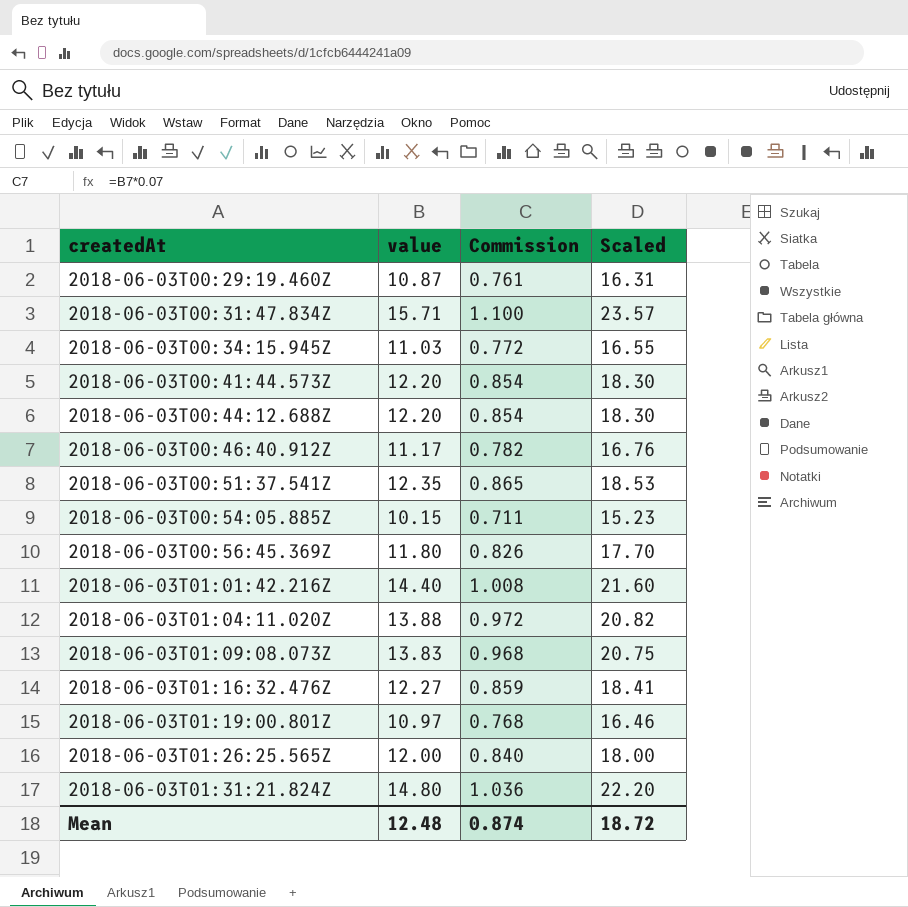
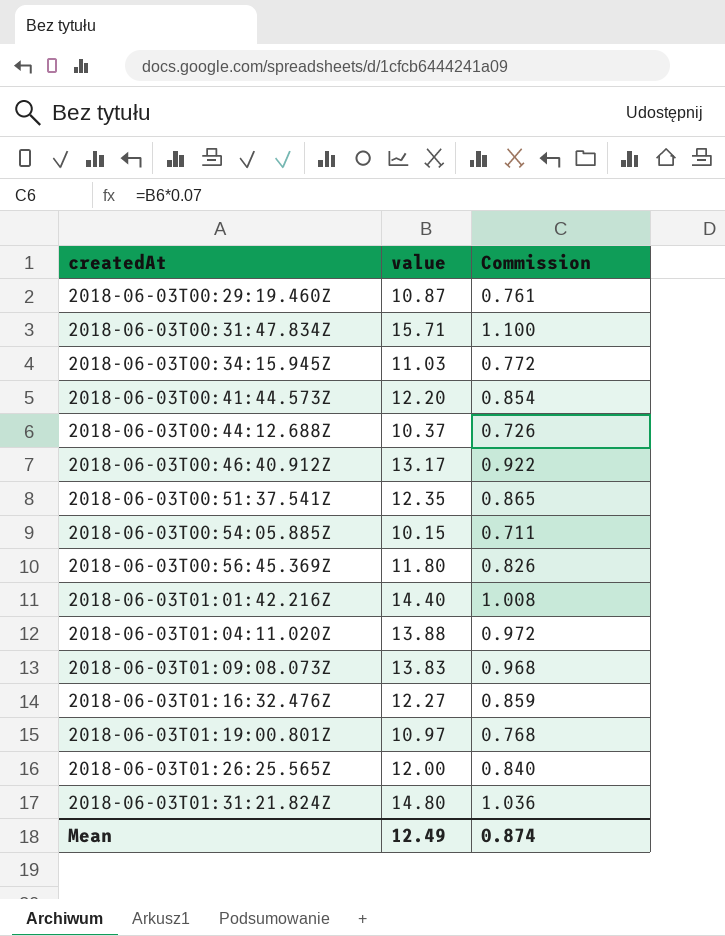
column Scaled | formula: [value] * 1.5 -> none
2018-06-03T00:44:12.688Z | value: 12.20 -> 10.37
2018-06-03T00:44:12.688Z | Commission: 0.854 -> 0.726
2018-06-03T00:46:40.912Z | value: 11.17 -> 13.17
2018-06-03T00:46:40.912Z | Commission: 0.782 -> 0.922
Mean | value: 12.48 -> 12.49

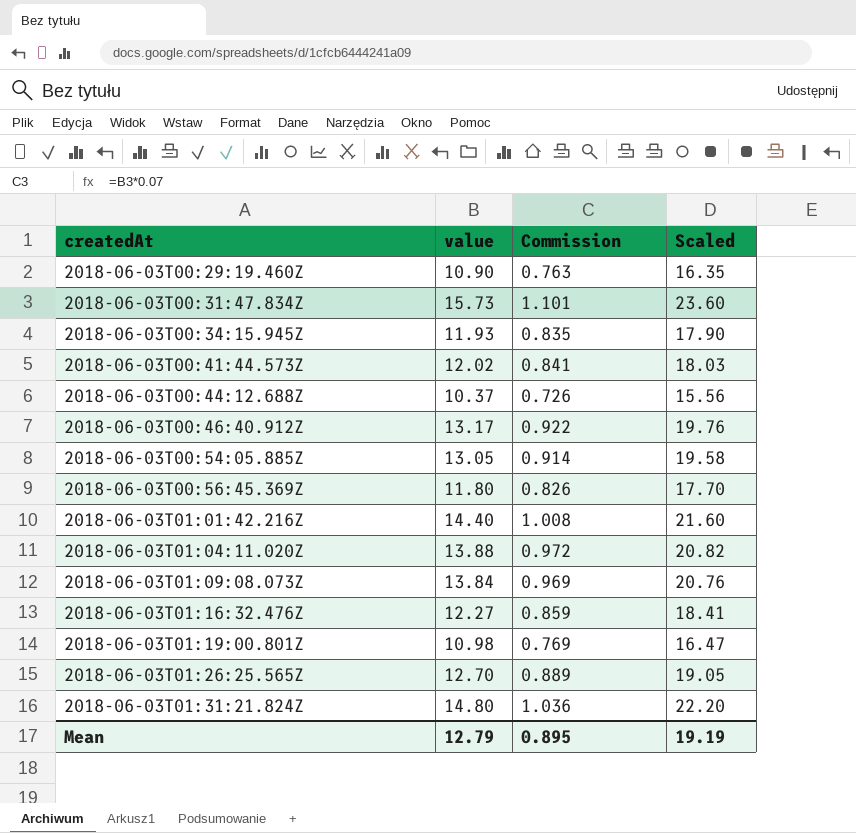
column Scaled | formula: none -> [value] * 1.5
row 2018-06-03T00:51:37.541Z: 12.35 | 0.865 -> none
2018-06-03T00:29:19.460Z | value: 10.87 -> 10.90
2018-06-03T00:29:19.460Z | Commission: 0.761 -> 0.763
2018-06-03T00:31:47.834Z | value: 15.71 -> 15.73
2018-06-03T00:31:47.834Z | Commission: 1.100 -> 1.101
2018-06-03T00:34:15.945Z | value: 11.03 -> 11.93
2018-06-03T00:34:15.945Z | Commission: 0.772 -> 0.835
2018-06-03T00:41:44.573Z | value: 12.20 -> 12.02
2018-06-03T00:41:44.573Z | Commission: 0.854 -> 0.841
2018-06-03T00:54:05.885Z | value: 10.15 -> 13.05
2018-06-03T00:54:05.885Z | Commission: 0.711 -> 0.914
2018-06-03T01:09:08.073Z | value: 13.83 -> 13.84
2018-06-03T01:09:08.073Z | Commission: 0.968 -> 0.969
2018-06-03T01:19:00.801Z | value: 10.97 -> 10.98
2018-06-03T01:19:00.801Z | Commission: 0.768 -> 0.769
2018-06-03T01:26:25.565Z | value: 12.00 -> 12.70
2018-06-03T01:26:25.565Z | Commission: 0.840 -> 0.889
Mean | value: 12.49 -> 12.79
Mean | Commission: 0.874 -> 0.895

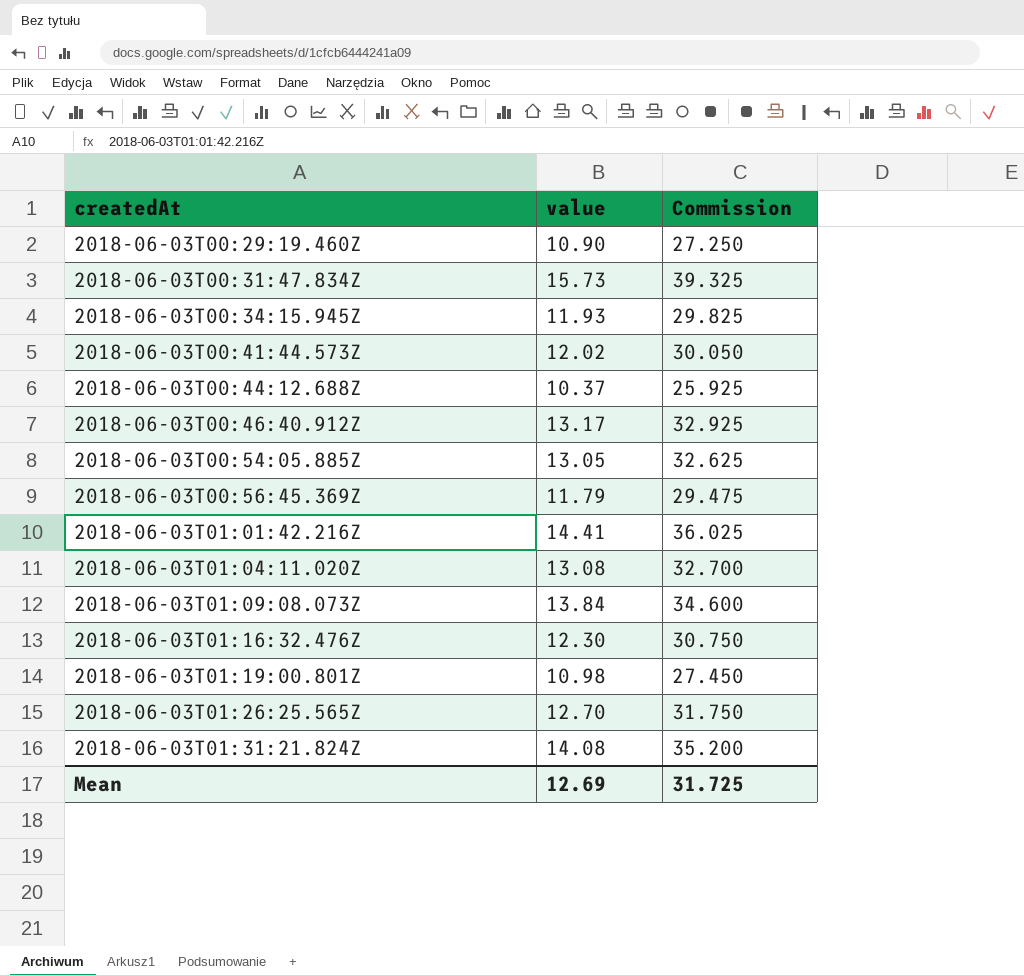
column Scaled | formula: [value] * 1.5 -> none
column Commission | formula: [value] * 0.07 -> [value] * 2.5
2018-06-03T00:56:45.369Z | value: 11.80 -> 11.79
2018-06-03T01:01:42.216Z | value: 14.40 -> 14.41
2018-06-03T01:04:11.020Z | value: 13.88 -> 13.08
2018-06-03T01:16:32.476Z | value: 12.27 -> 12.30
2018-06-03T01:31:21.824Z | value: 14.80 -> 14.08
Mean | value: 12.79 -> 12.69
Mean | Commission: 0.895 -> 31.725

